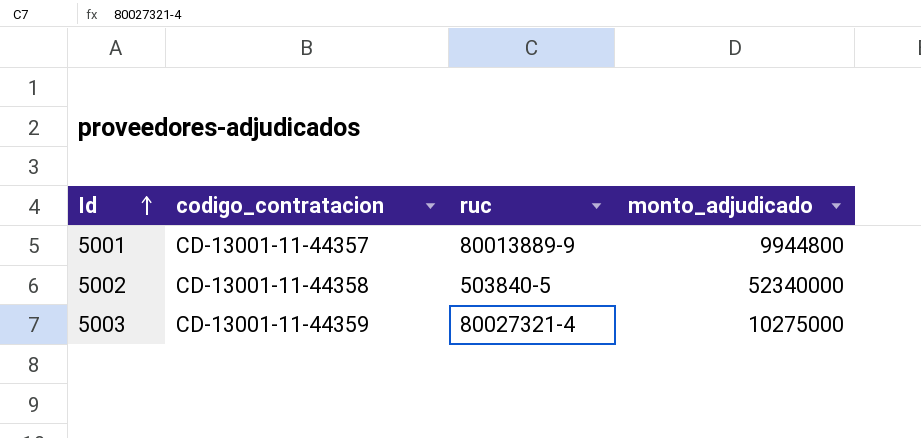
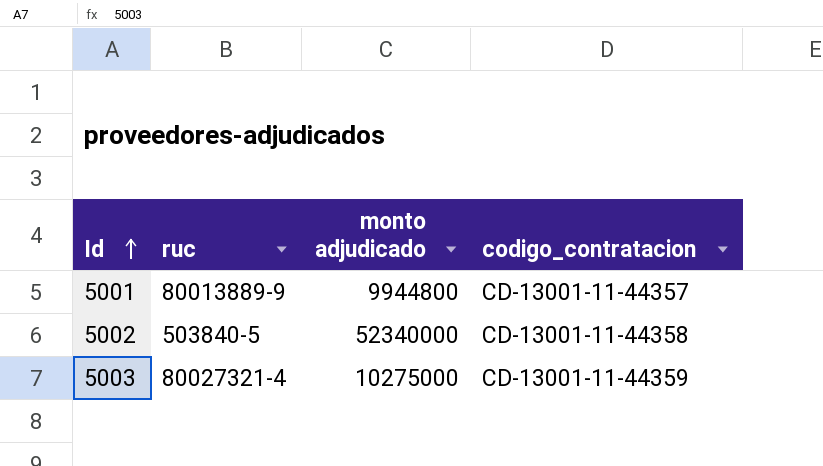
column name: monto_adjudicado -> monto adjudicado
column codigo_contratacion | position: 2 -> 4

